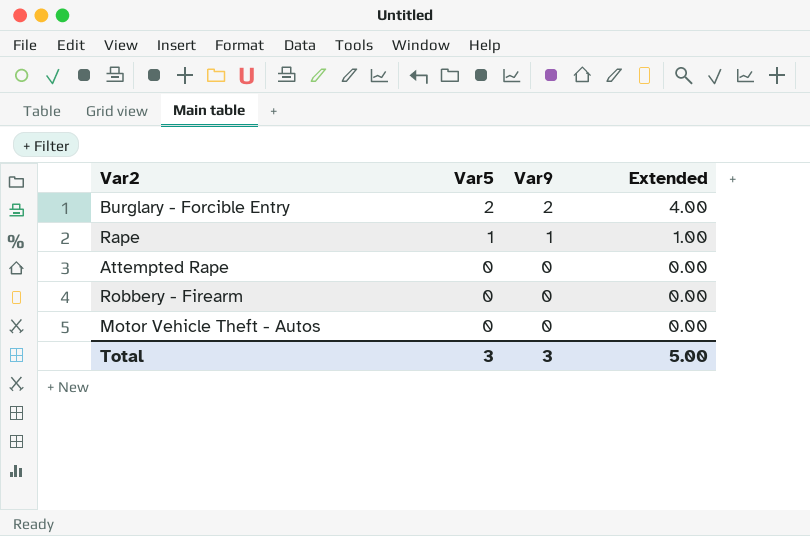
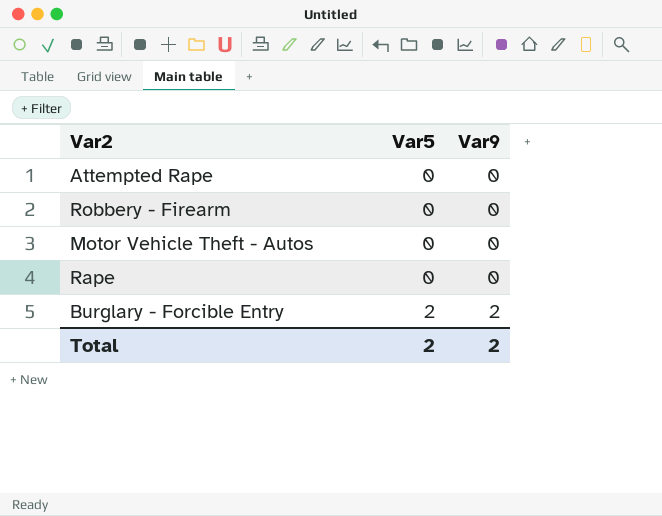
row order: Var5 descending -> Var5 ascending
column Extended | formula: [Var5] * [Var9] -> none
Rape | Var5: 1 -> 0
Rape | Var9: 1 -> 0
Total | Var5: 3 -> 2
Total | Var9: 3 -> 2

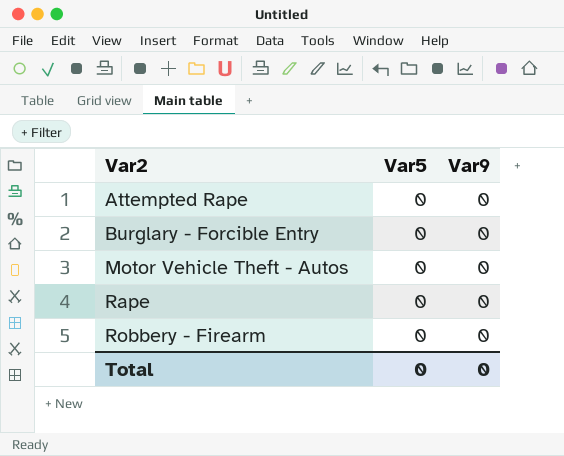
row order: Var5 ascending -> Var2 ascending
Burglary - Forcible Entry | Var5: 2 -> 0
Burglary - Forcible Entry | Var9: 2 -> 0
Total | Var5: 2 -> 0
Total | Var9: 2 -> 0

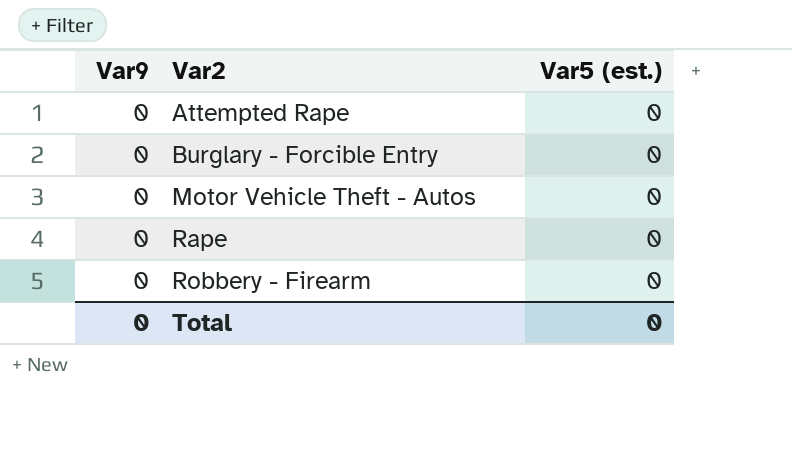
column Var9 | position: 3 -> 1
column name: Var5 -> Var5 (est.)

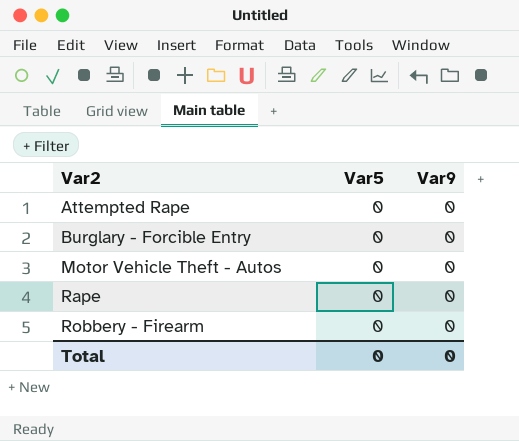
column name: Var5 (est.) -> Var5
column Var9 | position: 1 -> 3

